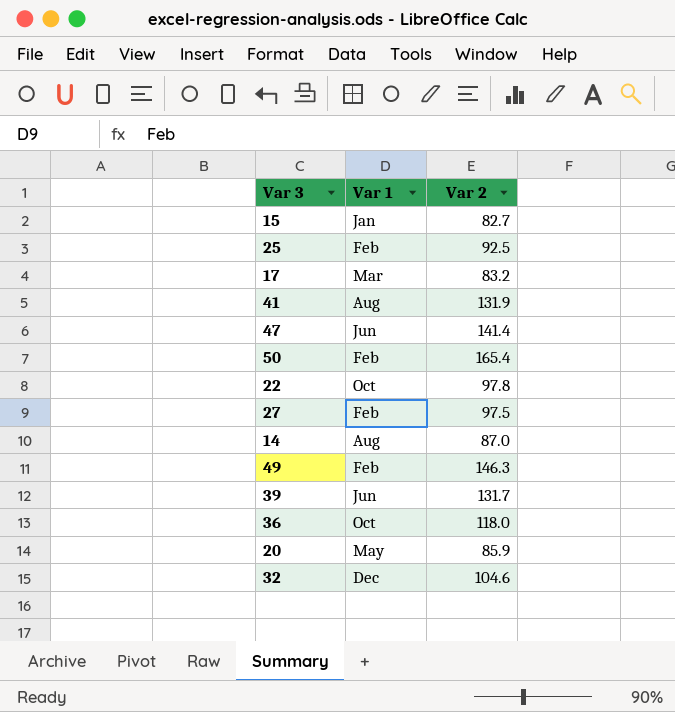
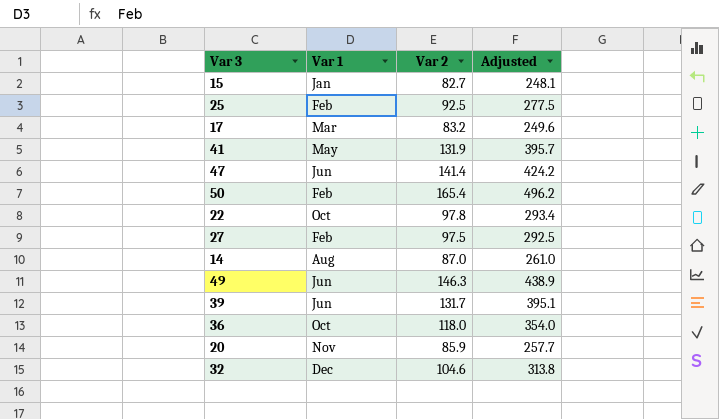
column Adjusted | formula: none -> [Var 2] * 3
41 | Var 1: Aug -> May
49 | Var 1: Feb -> Jun
20 | Var 1: May -> Nov

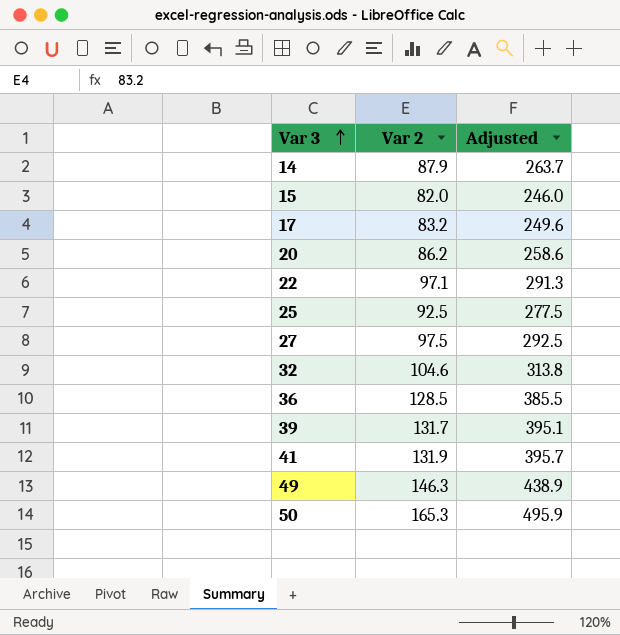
row order: none -> Var 3 ascending
column Var 1 | position: 2 -> none
row 47: Jun | 141.4 | 424.2 -> none
14 | Var 2: 87.0 -> 87.9
14 | Adjusted: 261.0 -> 263.7
15 | Var 2: 82.7 -> 82.0
15 | Adjusted: 248.1 -> 246.0
20 | Var 2: 85.9 -> 86.2
20 | Adjusted: 257.7 -> 258.6
22 | Var 2: 97.8 -> 97.1
22 | Adjusted: 293.4 -> 291.3
36 | Var 2: 118.0 -> 128.5
36 | Adjusted: 354.0 -> 385.5
50 | Var 2: 165.4 -> 165.3
50 | Adjusted: 496.2 -> 495.9

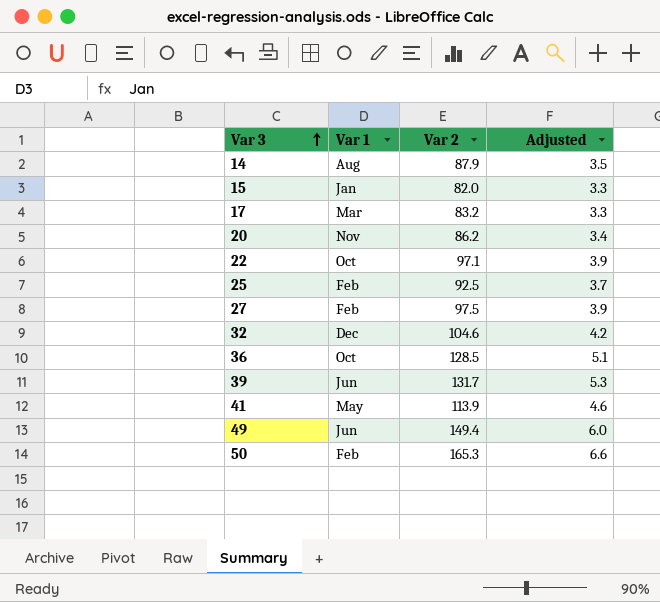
column Var 1 | position: none -> 2
column Adjusted | formula: [Var 2] * 3 -> [Var 2] * 0.04
41 | Var 2: 131.9 -> 113.9
49 | Var 2: 146.3 -> 149.4

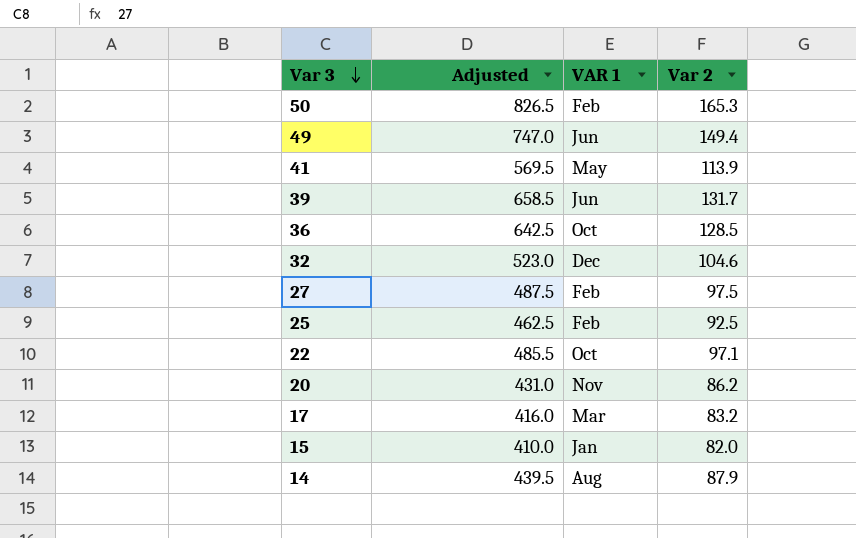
row order: Var 3 ascending -> Var 3 descending
column Adjusted | formula: [Var 2] * 0.04 -> [Var 2] * 5
column Adjusted | position: 4 -> 2
column name: Var 1 -> VAR 1

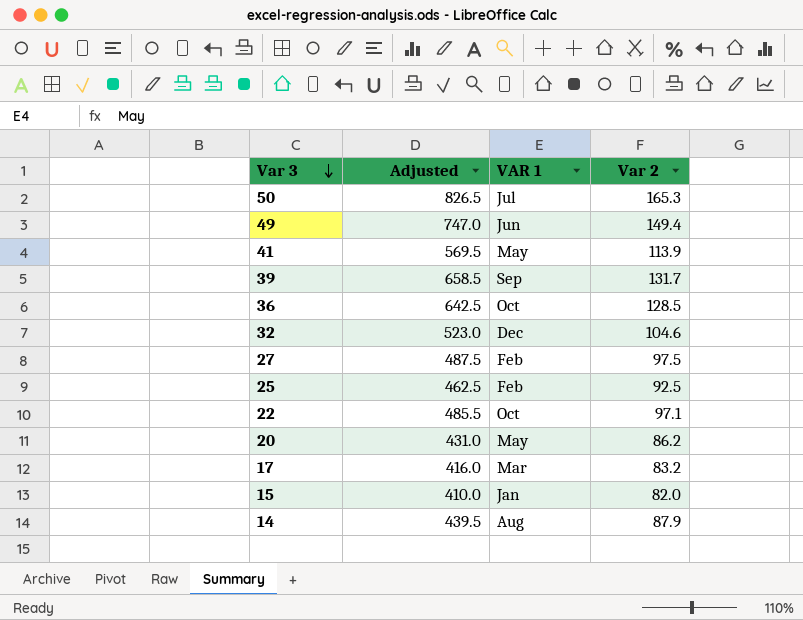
50 | VAR 1: Feb -> Jul
39 | VAR 1: Jun -> Sep
20 | VAR 1: Nov -> May

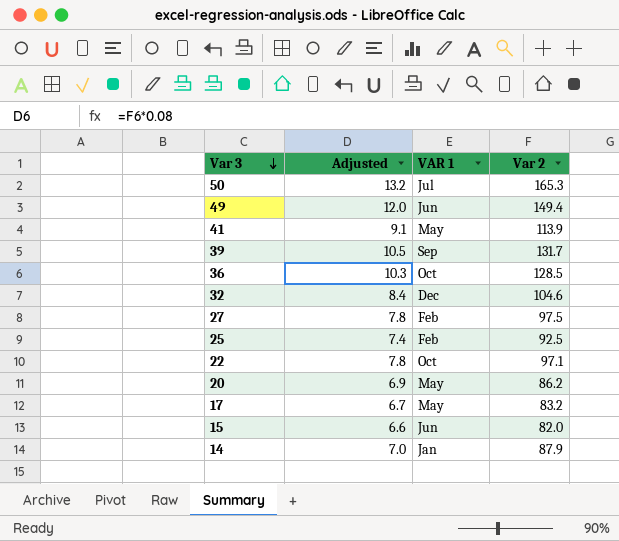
column Adjusted | formula: [Var 2] * 5 -> [Var 2] * 0.08
17 | VAR 1: Mar -> May
15 | VAR 1: Jan -> Jun
14 | VAR 1: Aug -> Jan

